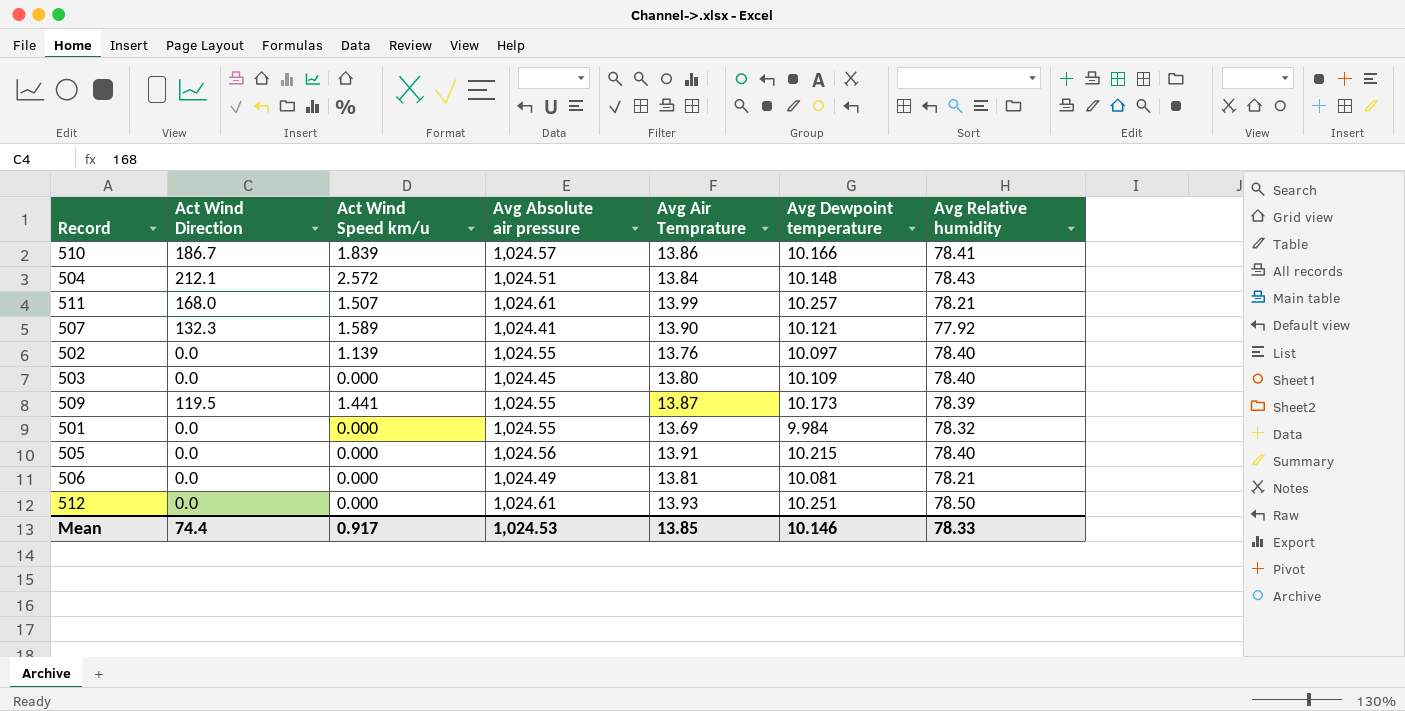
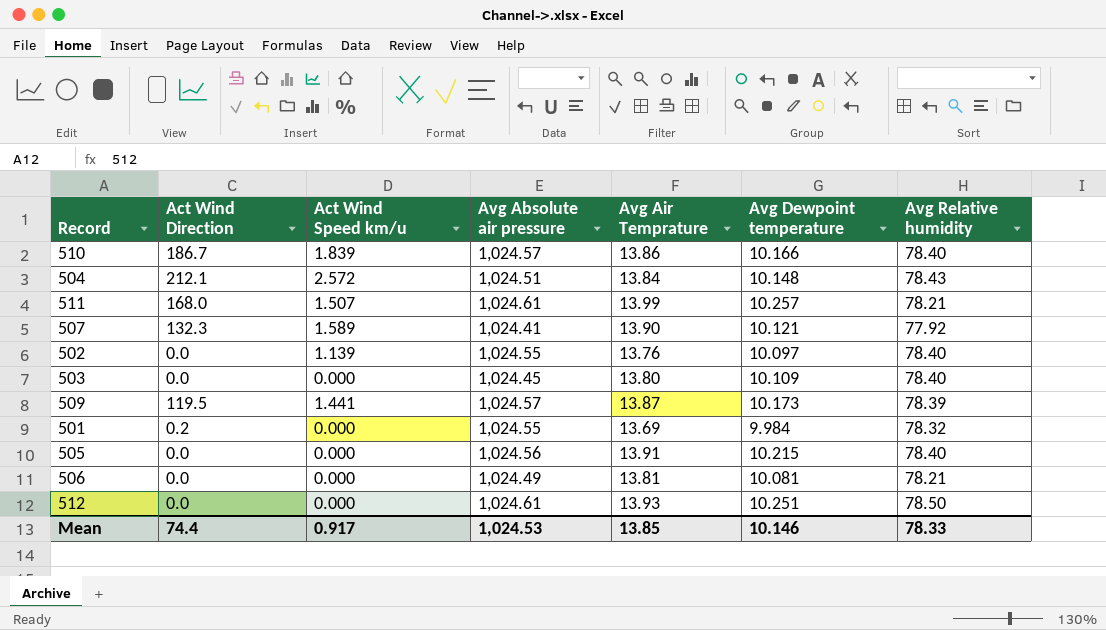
510 | Avg Relative humidity: 78.41 -> 78.40
509 | Avg Absolute air pressure: 1,024.55 -> 1,024.57
501 | Act Wind Direction: 0.0 -> 0.2

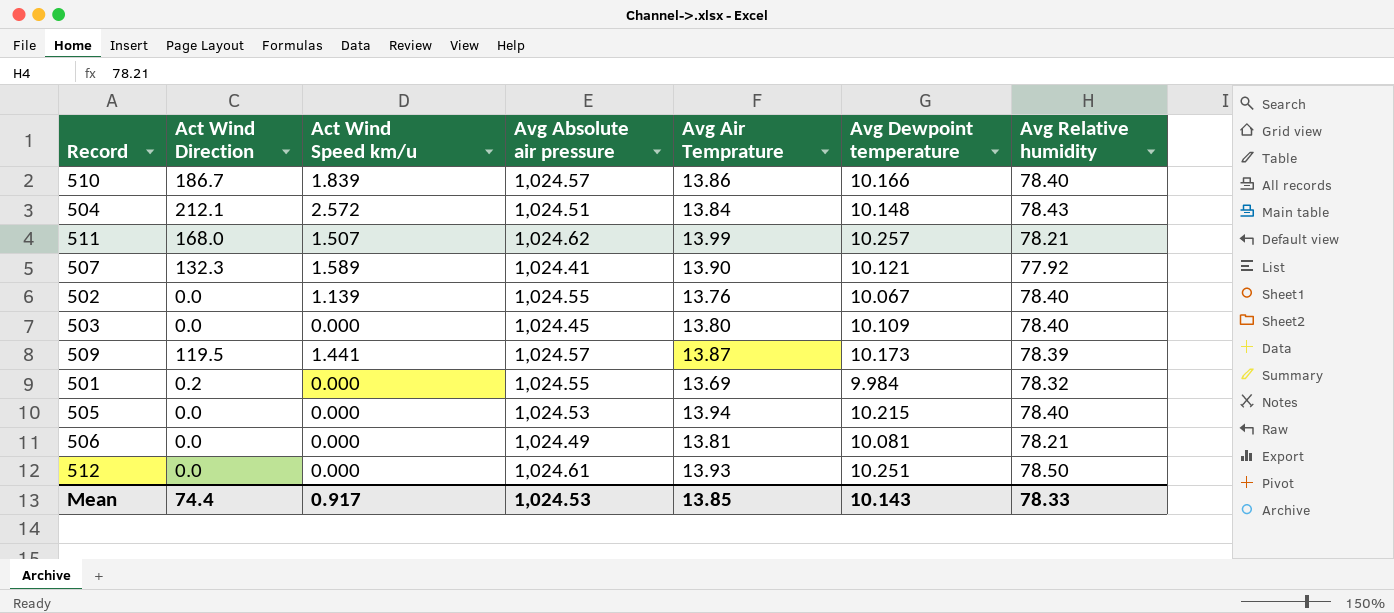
511 | Avg Absolute air pressure: 1,024.61 -> 1,024.62
502 | Avg Dewpoint temperature: 10.097 -> 10.067
505 | Avg Absolute air pressure: 1,024.56 -> 1,024.53
505 | Avg Air Temprature: 13.91 -> 13.94
Mean | Avg Dewpoint temperature: 10.146 -> 10.143

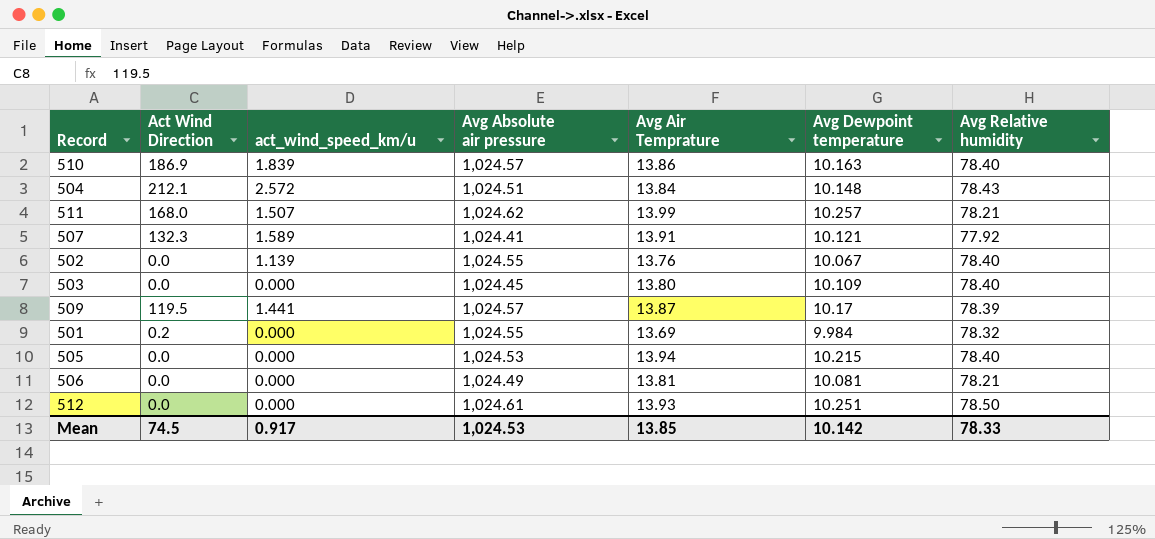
column name: Act Wind Speed km/u -> act_wind_speed_km/u
510 | Act Wind Direction: 186.7 -> 186.9
510 | Avg Dewpoint temperature: 10.166 -> 10.163
507 | Avg Air Temprature: 13.90 -> 13.91
509 | Avg Dewpoint temperature: 10.173 -> 10.17
Mean | Act Wind Direction: 74.4 -> 74.5
Mean | Avg Dewpoint temperature: 10.143 -> 10.142

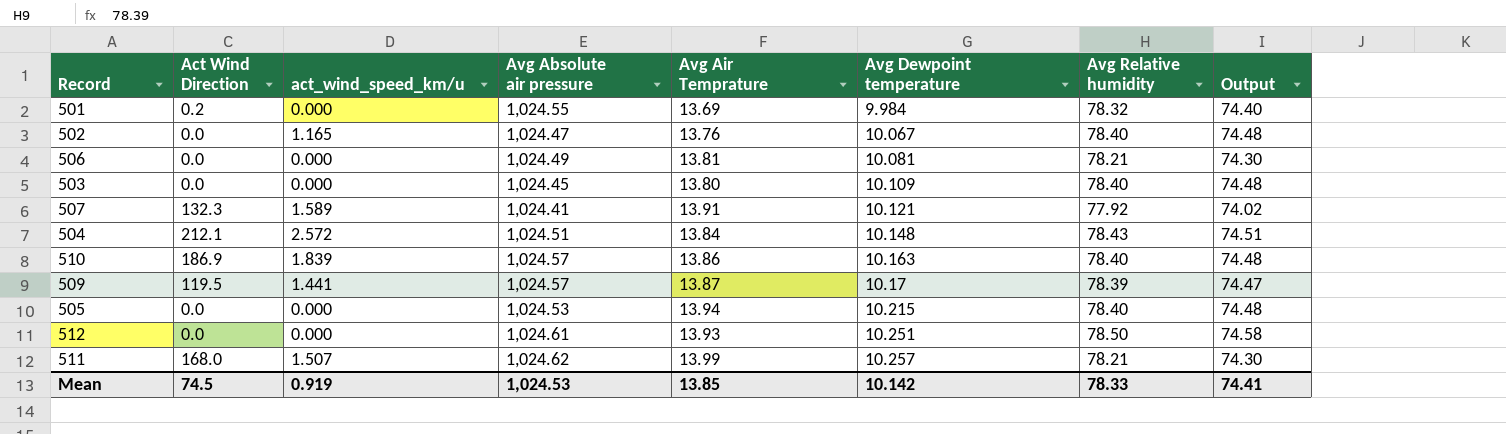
row order: none -> Avg Dewpoint temperature ascending
column Output | formula: none -> [Avg Relative humidity] * 0.95
502 | act_wind_speed_km/u: 1.139 -> 1.165
502 | Avg Absolute air pressure: 1,024.55 -> 1,024.47
Mean | act_wind_speed_km/u: 0.917 -> 0.919

